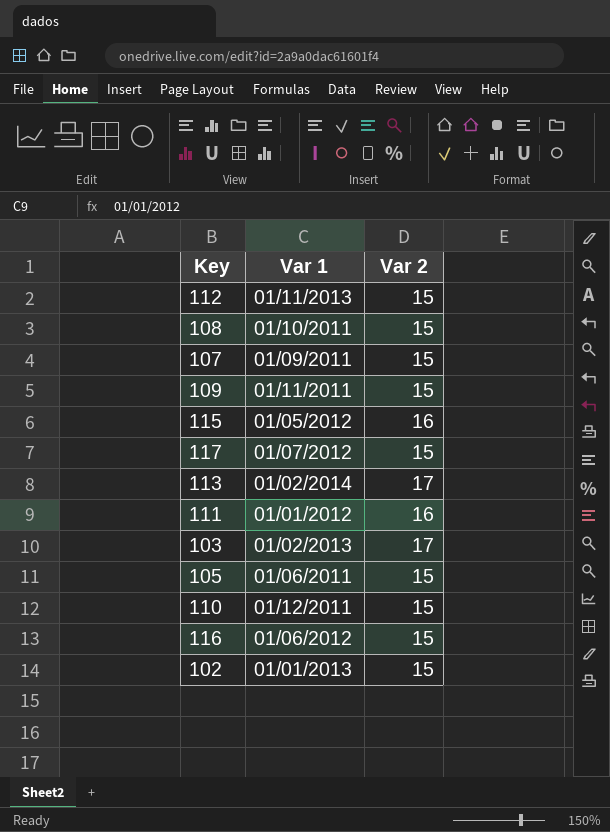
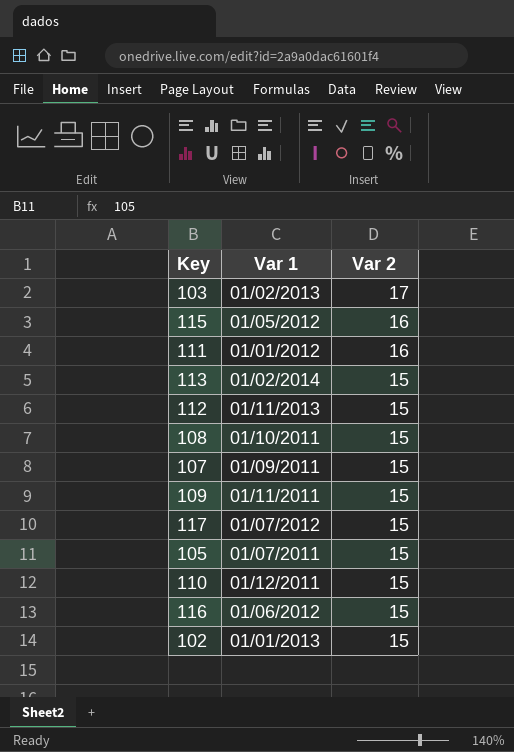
row order: none -> Var 2 descending
113 | Var 2: 17 -> 15
105 | Var 1: 01/06/2011 -> 01/07/2011

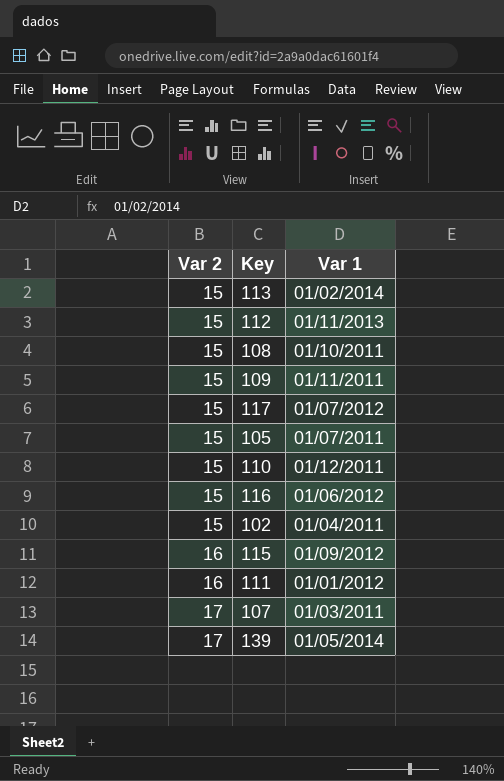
row order: Var 2 descending -> Var 2 ascending
column Var 2 | position: 3 -> 1
row 103: 01/02/2013 | 17 -> none
102 | Var 1: 01/01/2013 -> 01/04/2011
115 | Var 1: 01/05/2012 -> 01/09/2012
107 | Var 2: 15 -> 17
107 | Var 1: 01/09/2011 -> 01/03/2011
row 139: none -> 17 | 01/05/2014

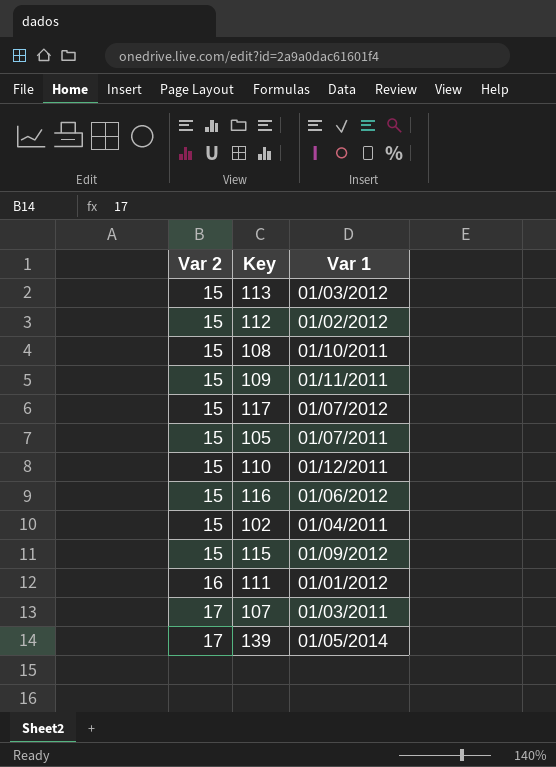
113 | Var 1: 01/02/2014 -> 01/03/2012
112 | Var 1: 01/11/2013 -> 01/02/2012
115 | Var 2: 16 -> 15

